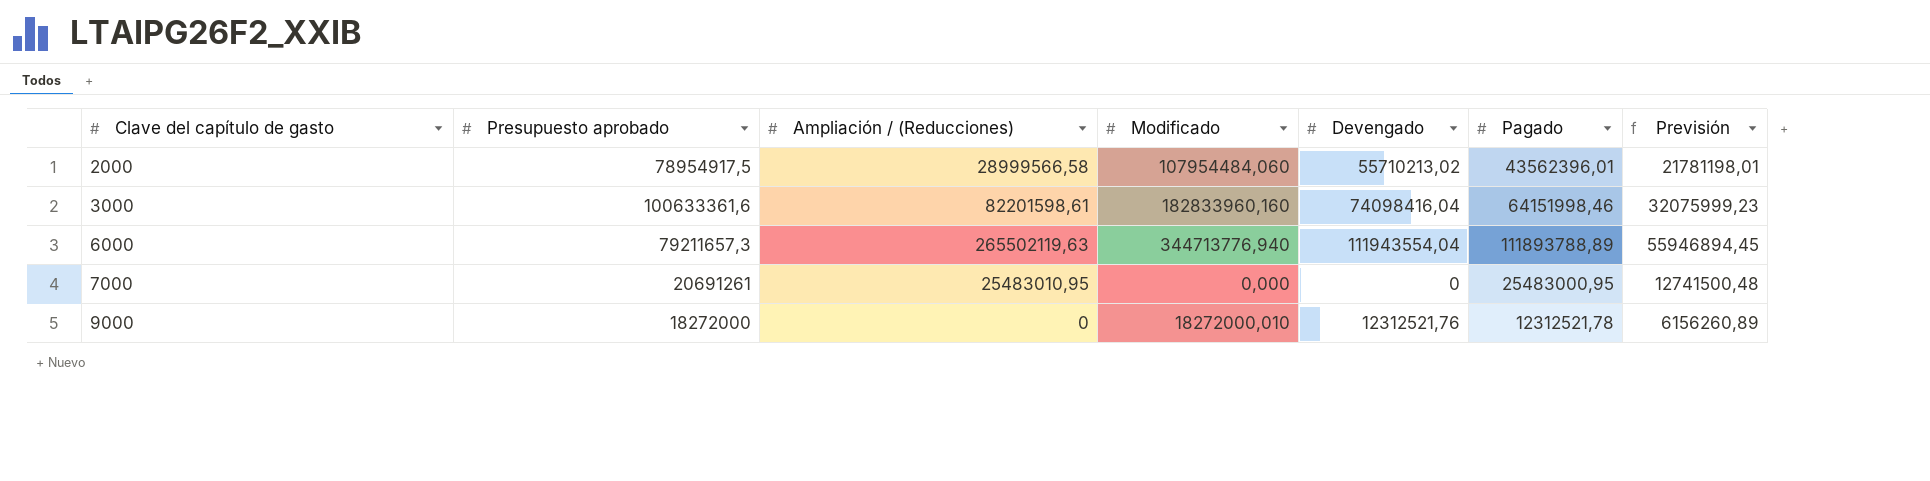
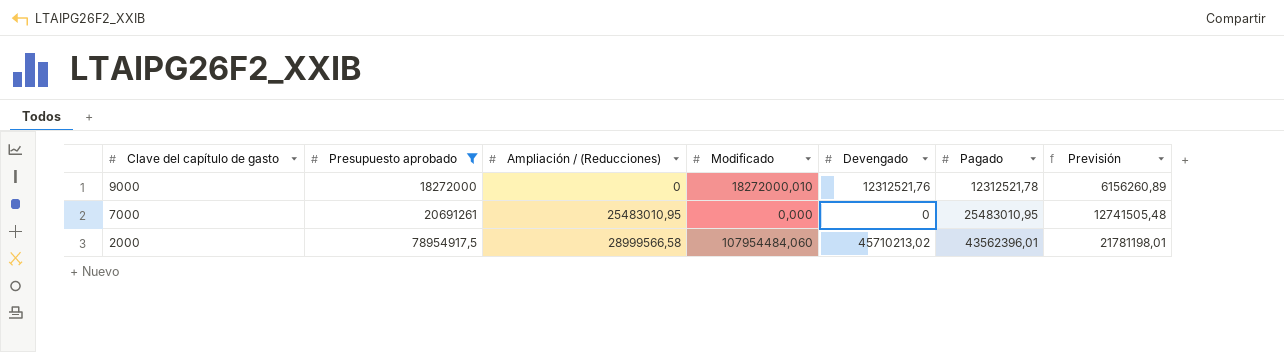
filter: none -> Presupuesto aprobado <= 78954917,5
row order: Clave del capítulo de gasto ascending -> Clave del capítulo de gasto descending
7000 | Pagado: 25483000,95 -> 25483010,95
7000 | Previsión: 12741500,48 -> 12741505,48
2000 | Devengado: 55710213,02 -> 45710213,02

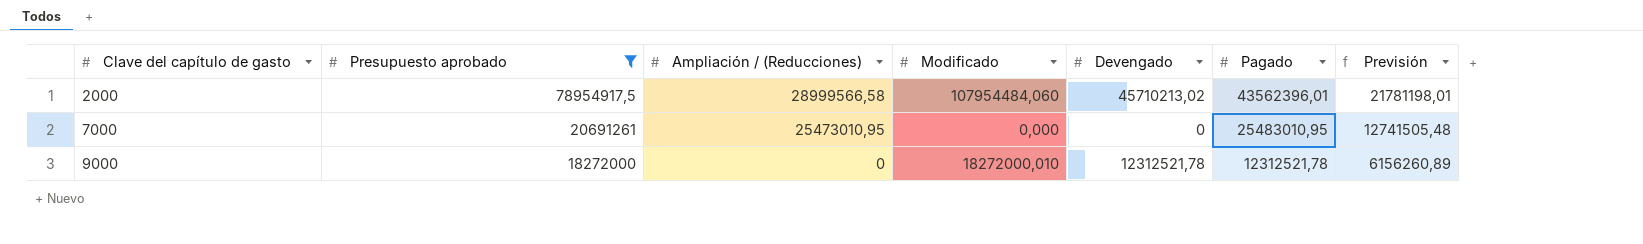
row order: Clave del capítulo de gasto descending -> Clave del capítulo de gasto ascending
7000 | Ampliación / (Reducciones): 25483010,95 -> 25473010,95
9000 | Devengado: 12312521,76 -> 12312521,78

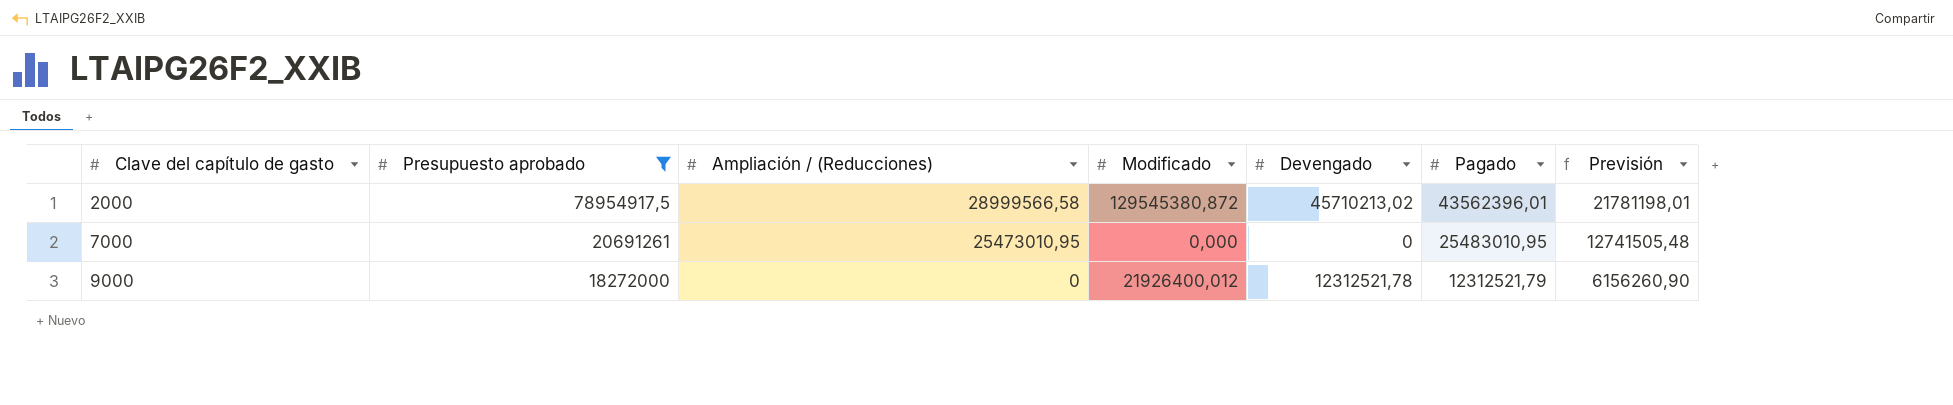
2000 | Modificado: 107954484,060 -> 129545380,872
9000 | Modificado: 18272000,010 -> 21926400,012
9000 | Pagado: 12312521,78 -> 12312521,79
9000 | Previsión: 6156260,89 -> 6156260,90

